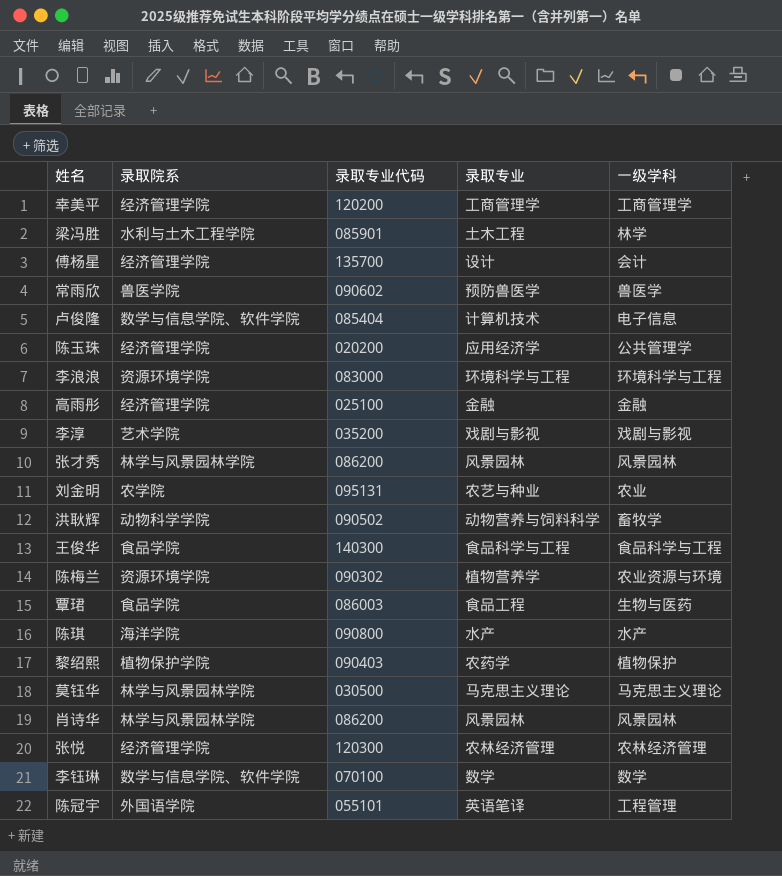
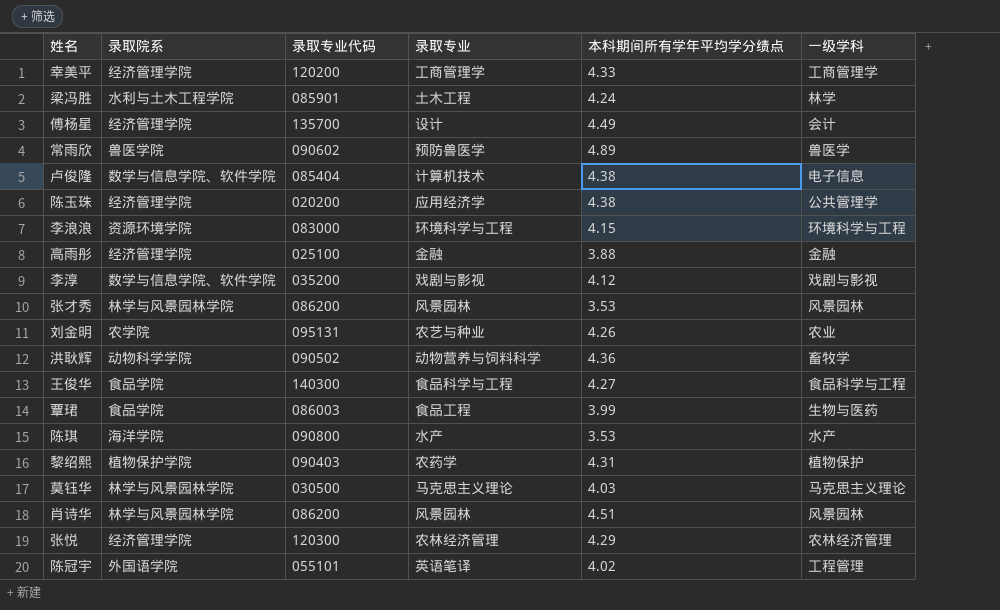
column 本科期间所有学年平均学分绩点 | position: none -> 5
row 陈梅兰: 资源环境学院 | 090302 | 植物营养学 | 农业资源与环境 -> none
row 李钰琳: 数学与信息学院、软件学院 | 070100 | 数学 | 数学 -> none
李淳 | 录取院系: 艺术学院 -> 数学与信息学院、软件学院

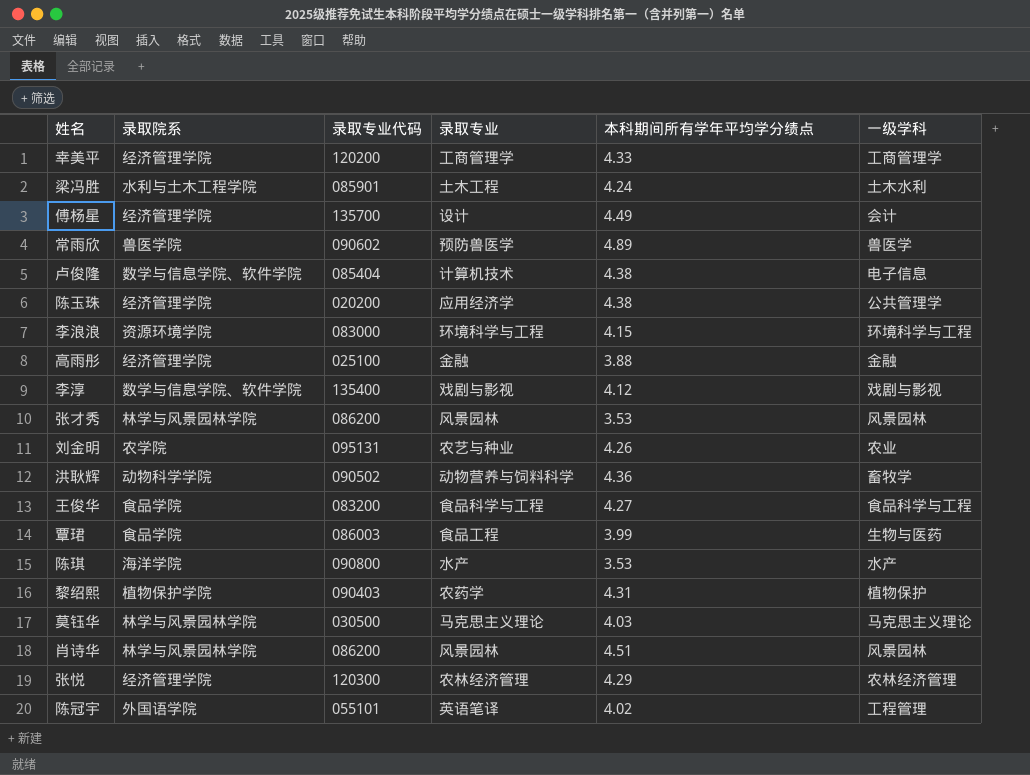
梁冯胜 | 一级学科: 林学 -> 土木水利
李淳 | 录取专业代码: 035200 -> 135400
王俊华 | 录取专业代码: 140300 -> 083200

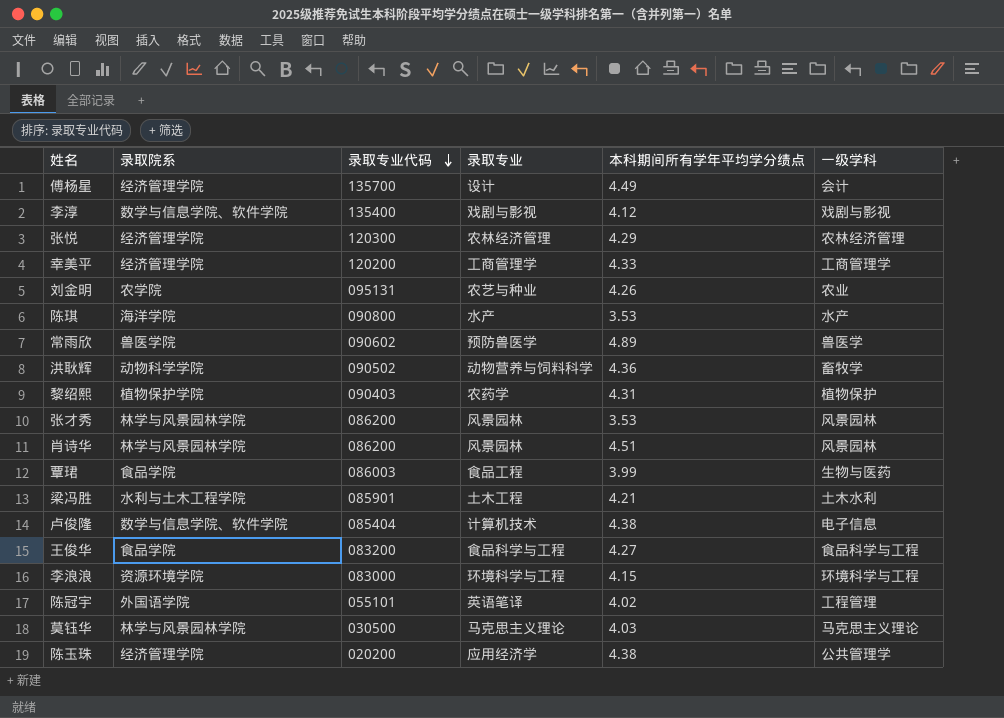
row order: none -> 录取专业代码 descending
row 高雨彤: 经济管理学院 | 025100 | 金融 | 3.88 | 金融 -> none
梁冯胜 | 本科期间所有学年平均学分绩点: 4.24 -> 4.21

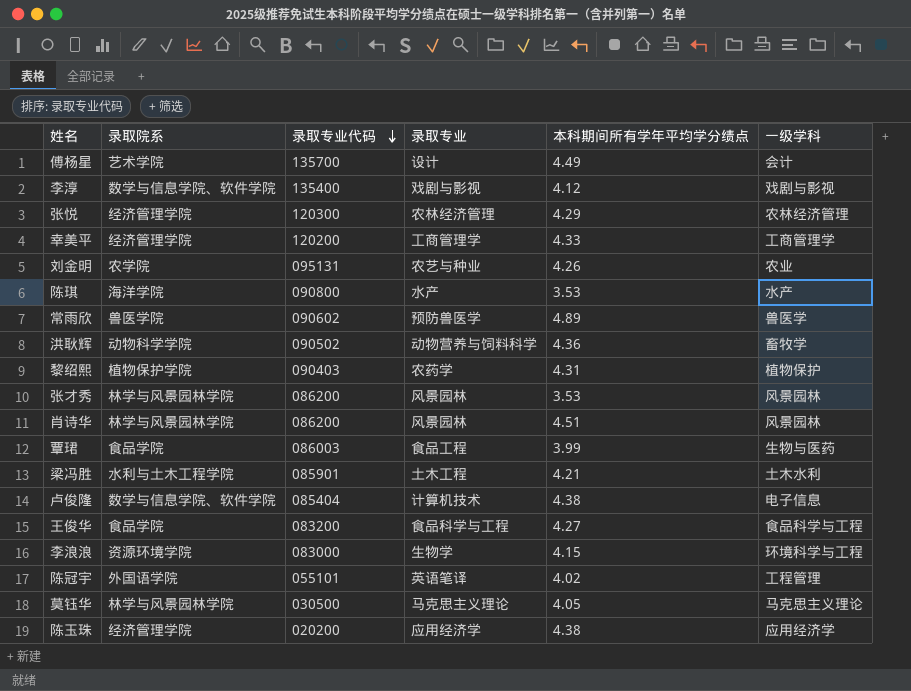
傅杨星 | 录取院系: 经济管理学院 -> 艺术学院
李浪浪 | 录取专业: 环境科学与工程 -> 生物学
莫钰华 | 本科期间所有学年平均学分绩点: 4.03 -> 4.05
陈玉珠 | 一级学科: 公共管理学 -> 应用经济学

